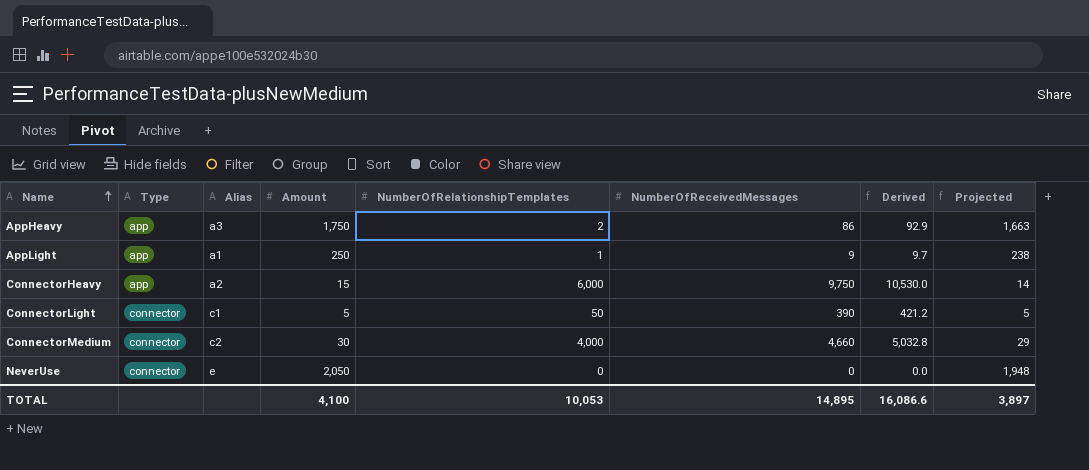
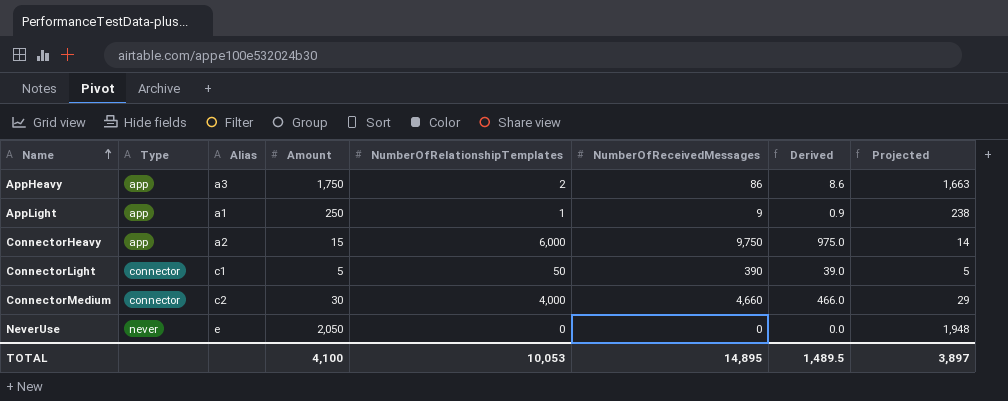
column Derived | formula: [NumberOfReceivedMessages] * 1.08 -> [NumberOfReceivedMessages] * 0.1
NeverUse | Type: connector -> never
TOTAL | Derived: 16,086.6 -> 1,489.5

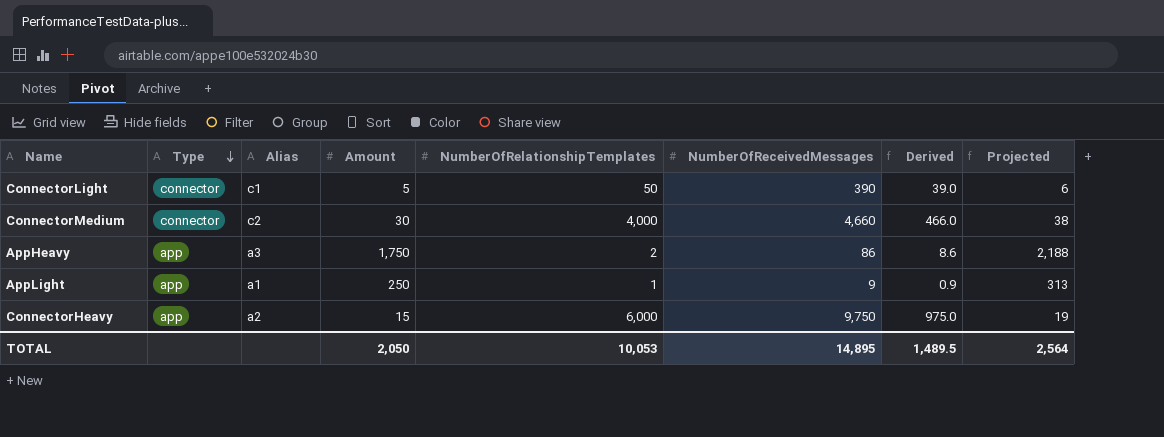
row order: Name ascending -> Type descending
column Projected | formula: [Amount] * 0.95 -> [Amount] * 1.25
row NeverUse: never | e | 2,050 | 0 | 0 | 0.0 | 1,948 -> none
TOTAL | Amount: 4,100 -> 2,050
TOTAL | Projected: 3,897 -> 2,564

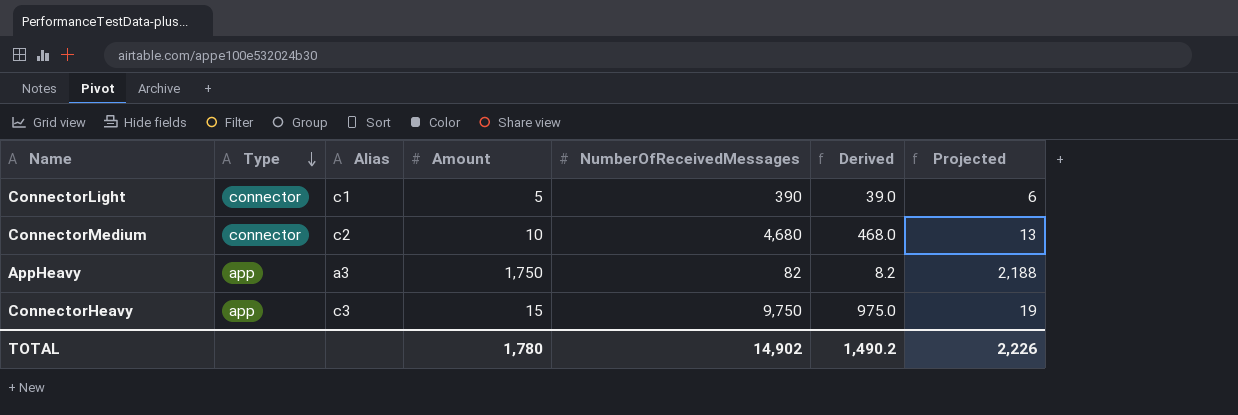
column NumberOfRelationshipTemplates | position: 5 -> none
row AppLight: app | a1 | 250 | 1 | 9 | 0.9 | 313 -> none
ConnectorMedium | Amount: 30 -> 10
ConnectorMedium | NumberOfReceivedMessages: 4,660 -> 4,680
ConnectorMedium | Derived: 466.0 -> 468.0
ConnectorMedium | Projected: 38 -> 13
AppHeavy | NumberOfReceivedMessages: 86 -> 82
AppHeavy | Derived: 8.6 -> 8.2
ConnectorHeavy | Alias: a2 -> c3
TOTAL | Amount: 2,050 -> 1,780
TOTAL | NumberOfReceivedMessages: 14,895 -> 14,902
TOTAL | Derived: 1,489.5 -> 1,490.2
TOTAL | Projected: 2,564 -> 2,226

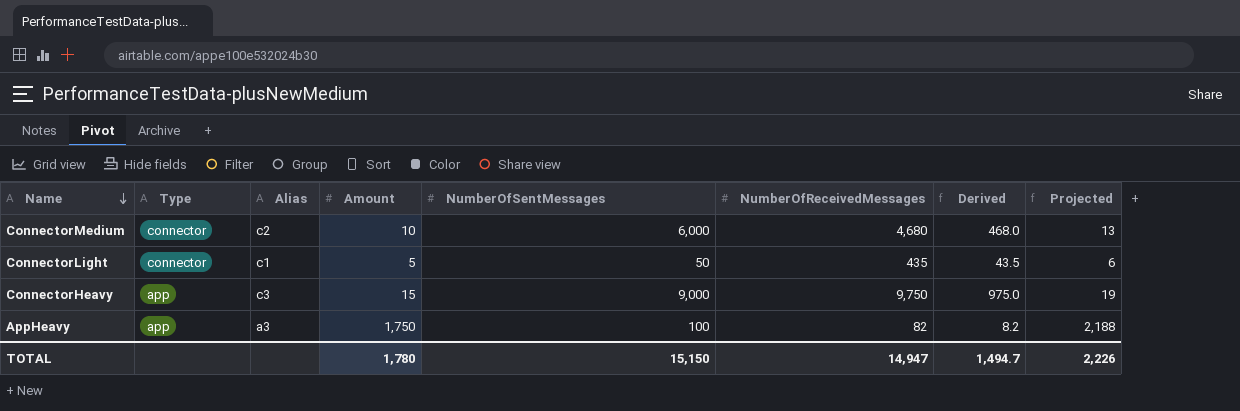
row order: Type descending -> Name descending
column NumberOfSentMessages | position: none -> 5
ConnectorLight | NumberOfReceivedMessages: 390 -> 435
ConnectorLight | Derived: 39.0 -> 43.5
TOTAL | NumberOfReceivedMessages: 14,902 -> 14,947
TOTAL | Derived: 1,490.2 -> 1,494.7

